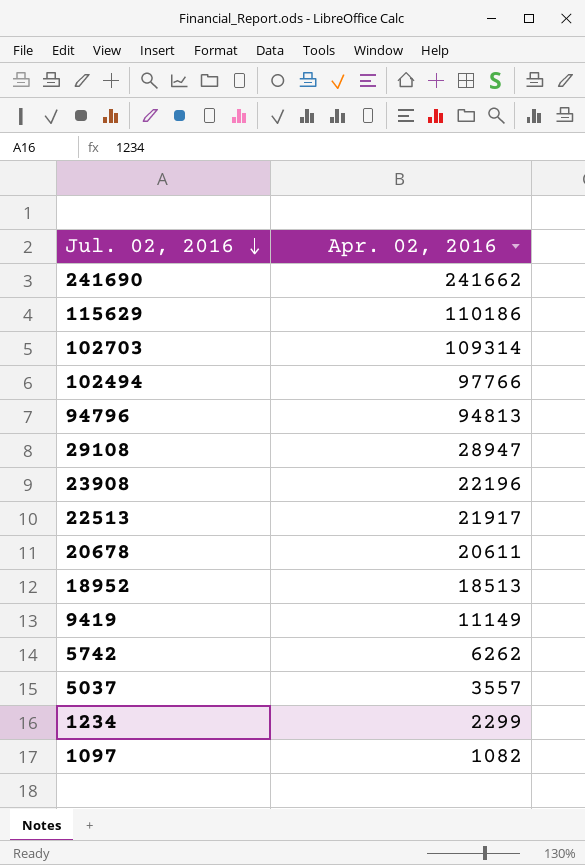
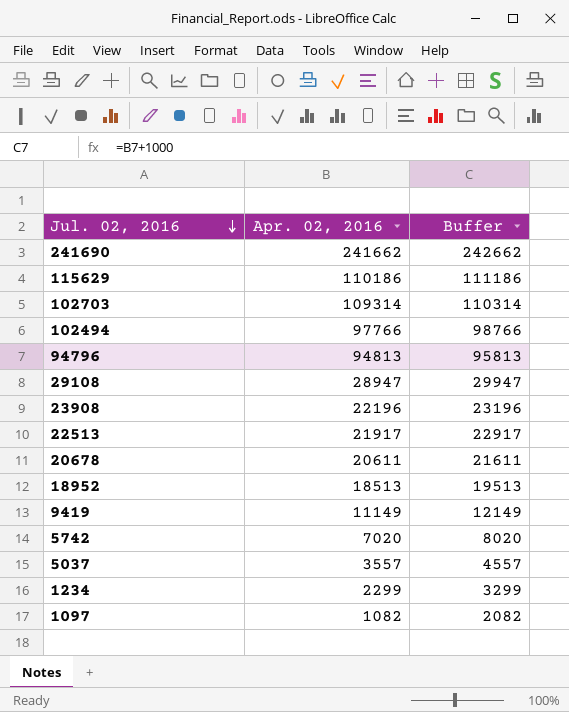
column Buffer | formula: none -> [Apr. 02, 2016] + 1000
5742 | Apr. 02, 2016: 6262 -> 7020

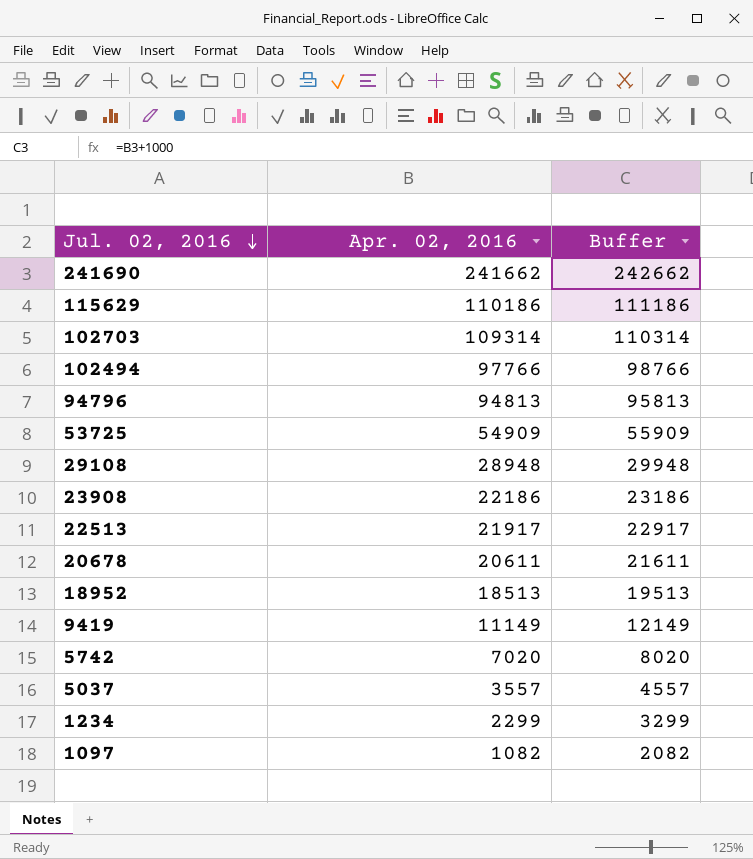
row 53725: none -> 54909 | 55909
29108 | Apr. 02, 2016: 28947 -> 28948
29108 | Buffer: 29947 -> 29948
23908 | Apr. 02, 2016: 22196 -> 22186
23908 | Buffer: 23196 -> 23186

